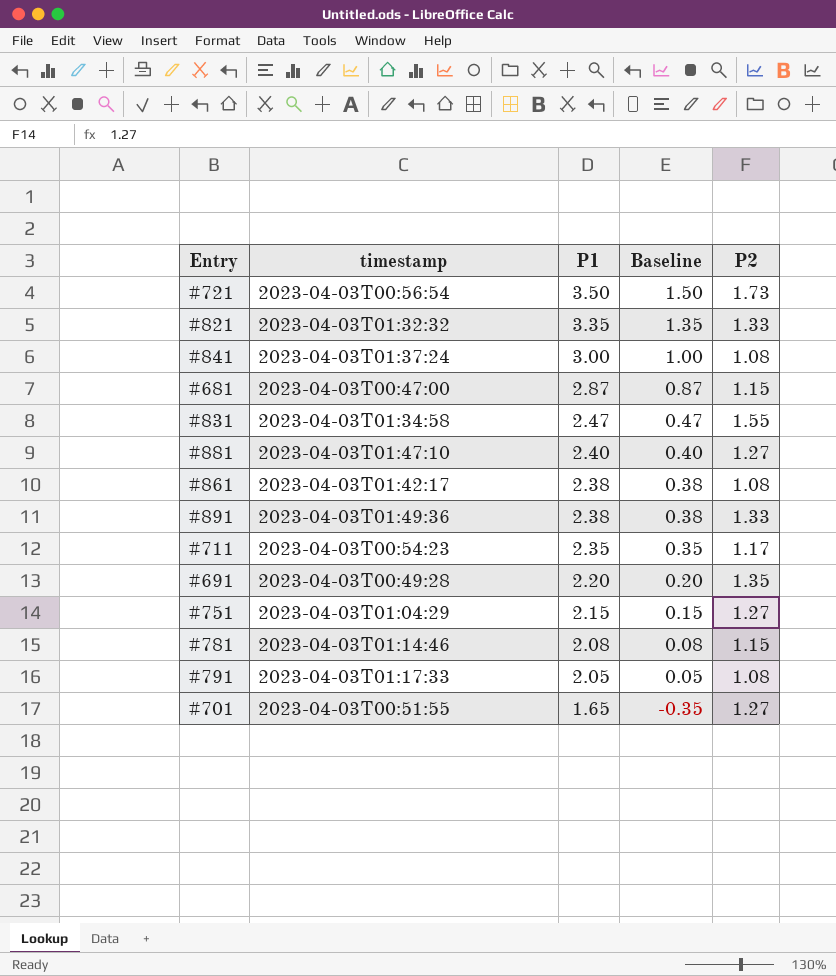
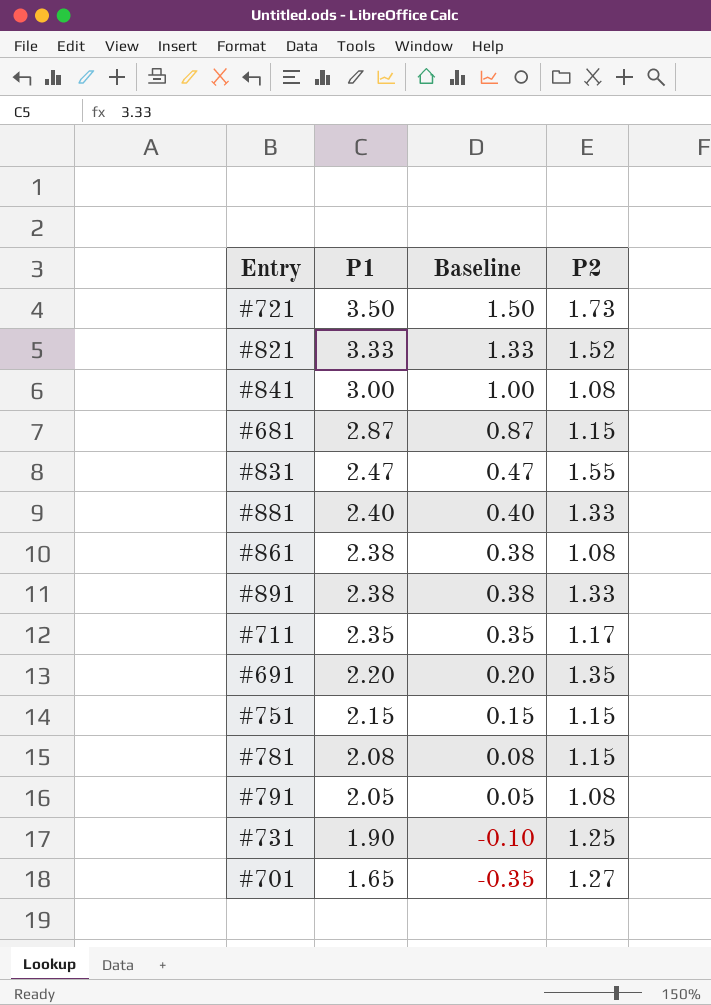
column timestamp | position: 2 -> none
#821 | P1: 3.35 -> 3.33
#821 | Baseline: 1.35 -> 1.33
#821 | P2: 1.33 -> 1.52
#881 | P2: 1.27 -> 1.33
#751 | P2: 1.27 -> 1.15
row #731: none -> 1.90 | -0.10 | 1.25

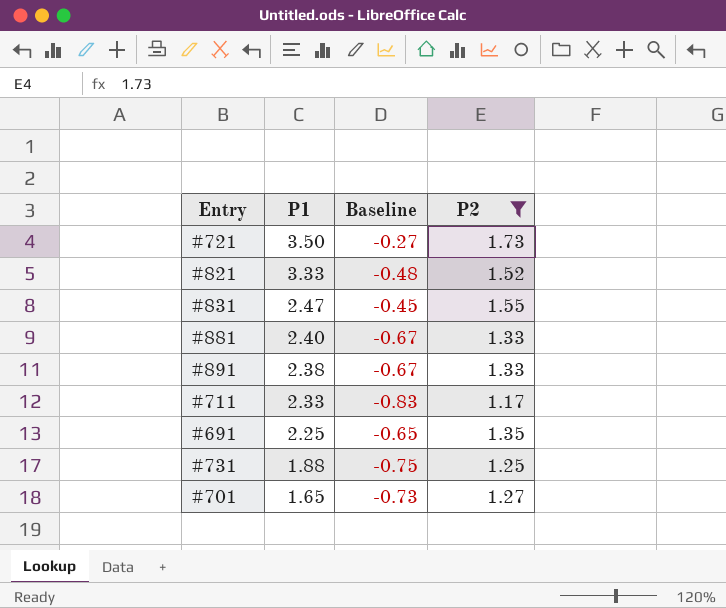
filter: none -> P2 >= 1.17
column Baseline | formula: [P1] - 2 -> [P2] - 2
#711 | P1: 2.35 -> 2.33
#691 | P1: 2.20 -> 2.25
#731 | P1: 1.90 -> 1.88

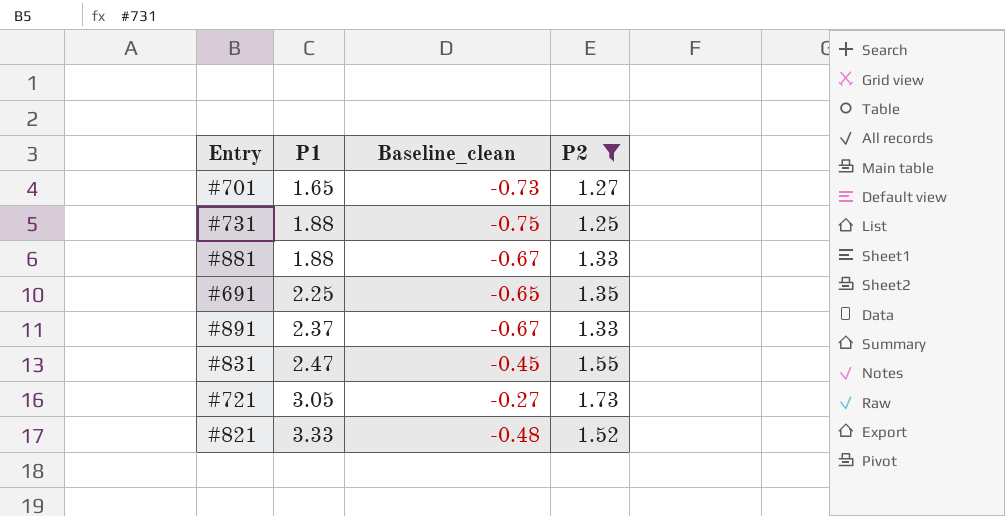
row order: P1 descending -> P1 ascending
column name: Baseline -> Baseline_clean
row #711: 2.33 | -0.83 | 1.17 -> none
#881 | P1: 2.40 -> 1.88
#891 | P1: 2.38 -> 2.37
#721 | P1: 3.50 -> 3.05

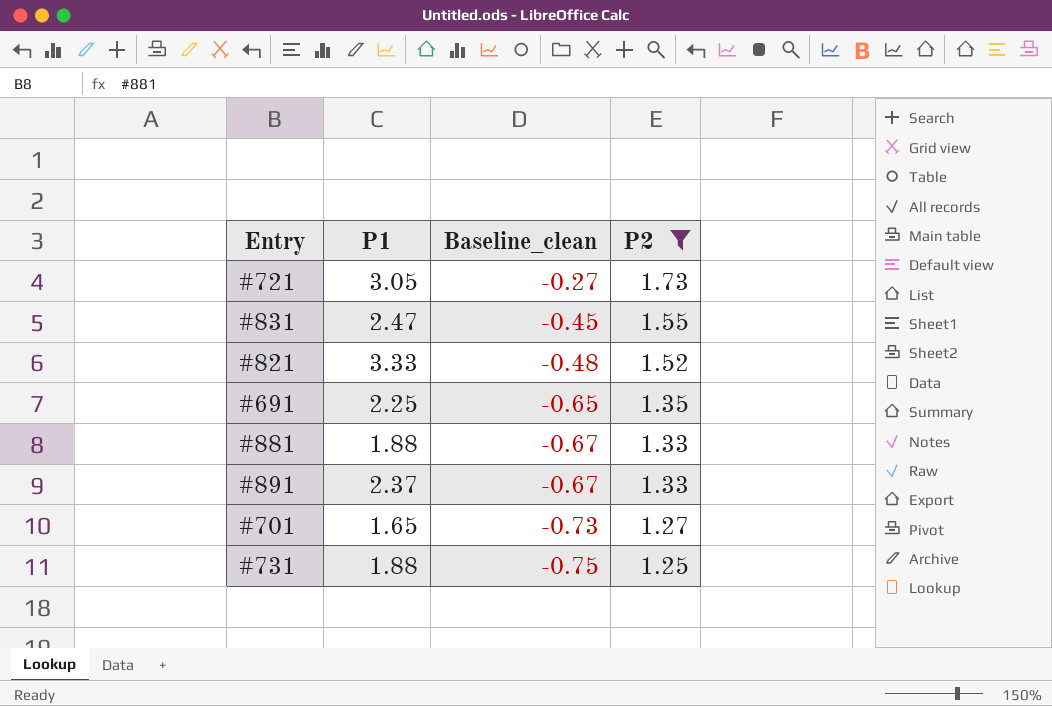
row order: P1 ascending -> Baseline_clean descending

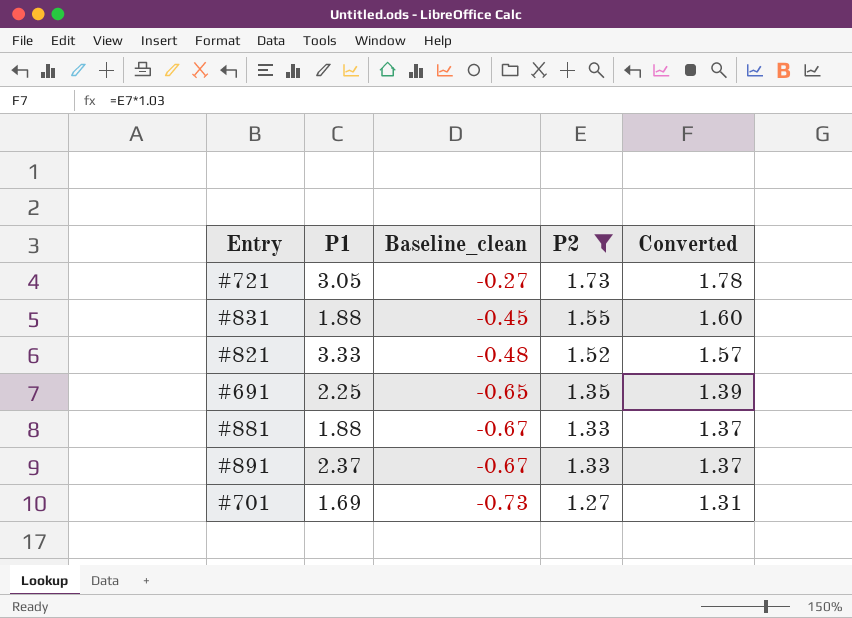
column Converted | formula: none -> [P2] * 1.03
row #731: 1.88 | -0.75 | 1.25 -> none
#831 | P1: 2.47 -> 1.88
#701 | P1: 1.65 -> 1.69

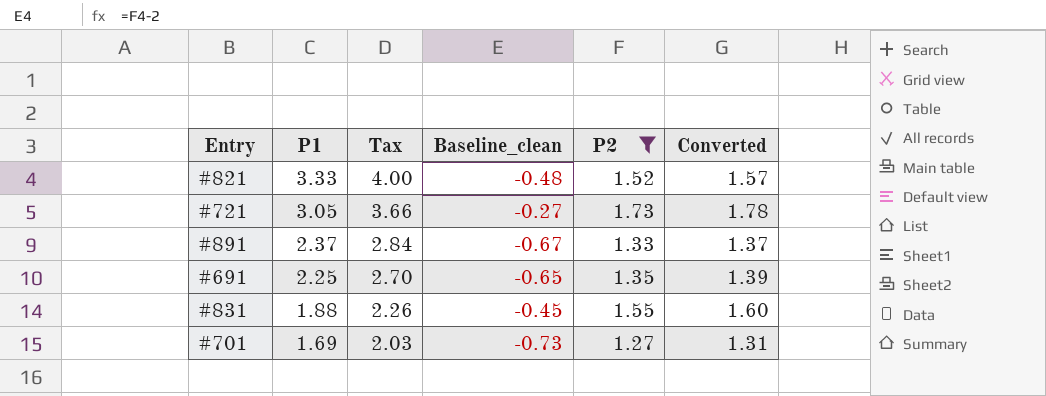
row order: Baseline_clean descending -> P1 descending
column Tax | formula: none -> [P1] * 1.2
row #881: 1.88 | -0.67 | 1.33 | 1.37 -> none

